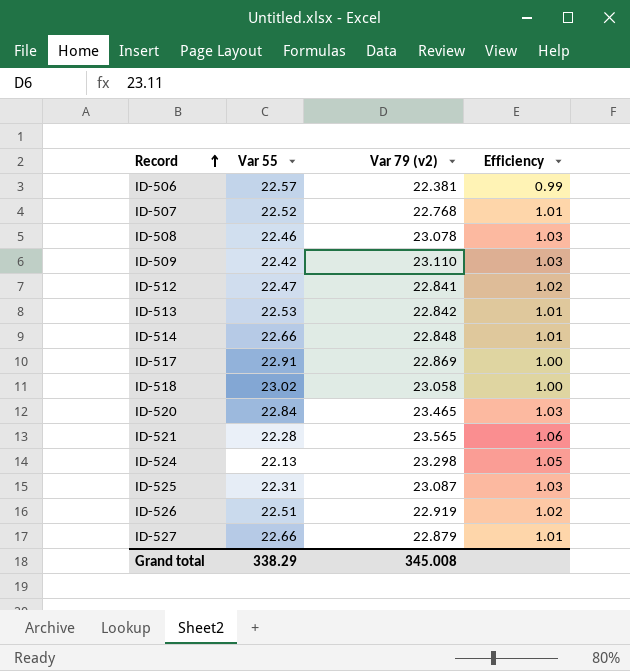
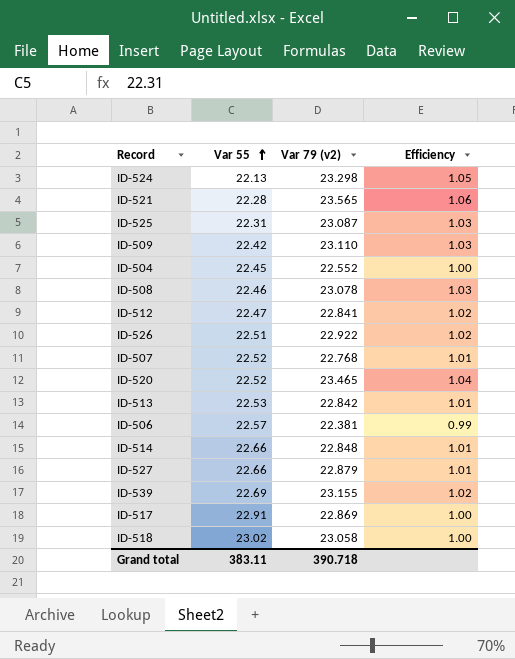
row order: Record ascending -> Var 55 ascending
row ID-504: none -> 22.45 | 22.552 | 1.00
ID-526 | Var 79 (v2): 22.919 -> 22.922
ID-520 | Var 55: 22.84 -> 22.52
ID-520 | Efficiency: 1.03 -> 1.04
row ID-539: none -> 22.69 | 23.155 | 1.02
Grand total | Var 55: 338.29 -> 383.11
Grand total | Var 79 (v2): 345.008 -> 390.718

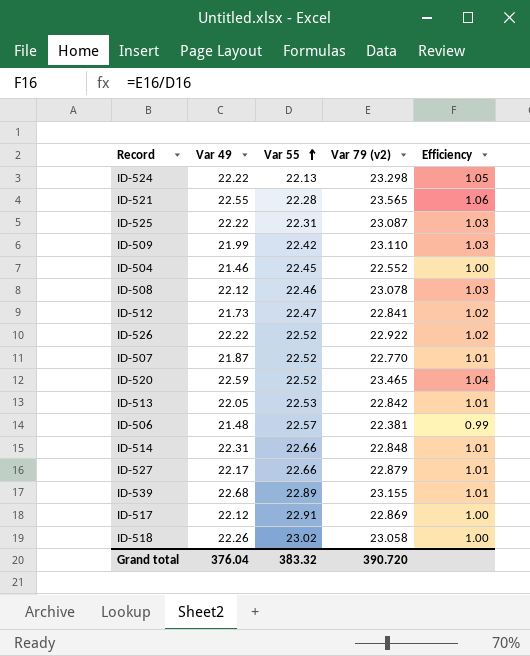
column Var 49 | position: none -> 2
ID-526 | Var 55: 22.51 -> 22.52
ID-507 | Var 79 (v2): 22.768 -> 22.770
ID-539 | Var 55: 22.69 -> 22.89
ID-539 | Efficiency: 1.02 -> 1.01
Grand total | Var 55: 383.11 -> 383.32
Grand total | Var 79 (v2): 390.718 -> 390.720

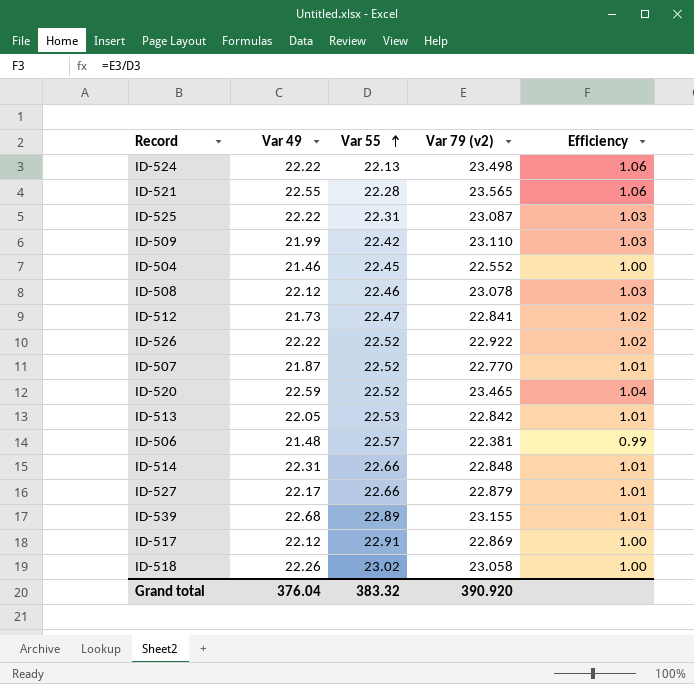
ID-524 | Var 79 (v2): 23.298 -> 23.498
ID-524 | Efficiency: 1.05 -> 1.06
Grand total | Var 79 (v2): 390.720 -> 390.920

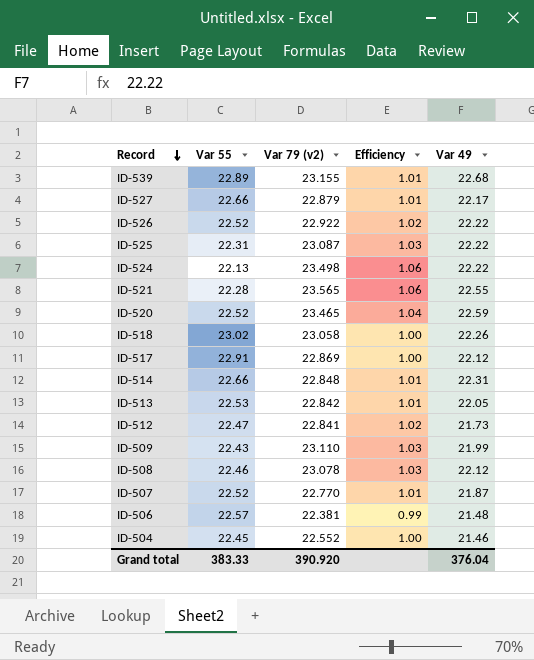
row order: Var 55 ascending -> Record descending
column Var 49 | position: 2 -> 5
ID-509 | Var 55: 22.42 -> 22.43
Grand total | Var 55: 383.32 -> 383.33

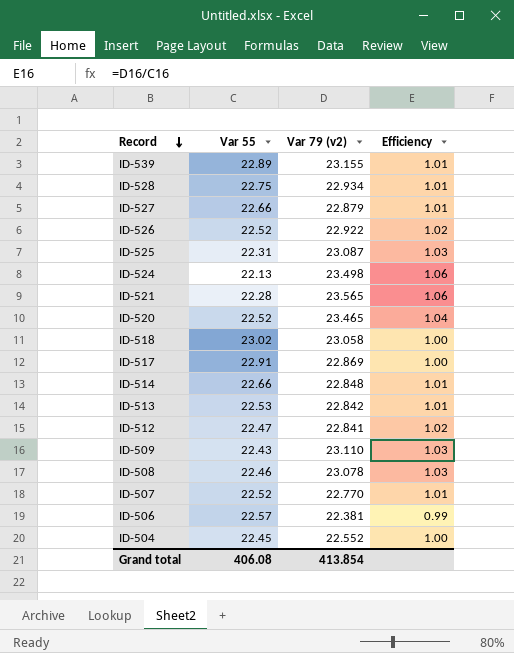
column Var 49 | position: 5 -> none
row ID-528: none -> 22.75 | 22.934 | 1.01
Grand total | Var 55: 383.33 -> 406.08
Grand total | Var 79 (v2): 390.920 -> 413.854

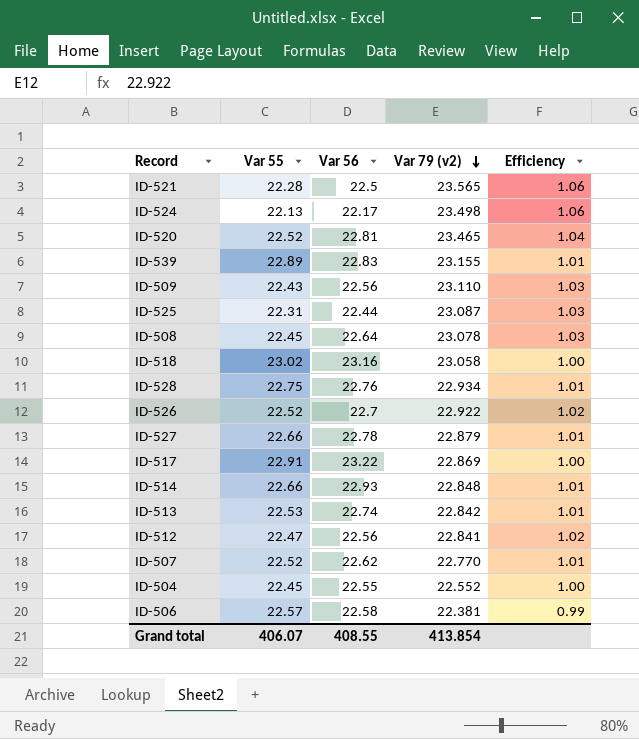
row order: Record descending -> Var 79 (v2) descending
column Var 56 | position: none -> 3
ID-508 | Var 55: 22.46 -> 22.45
Grand total | Var 55: 406.08 -> 406.07

